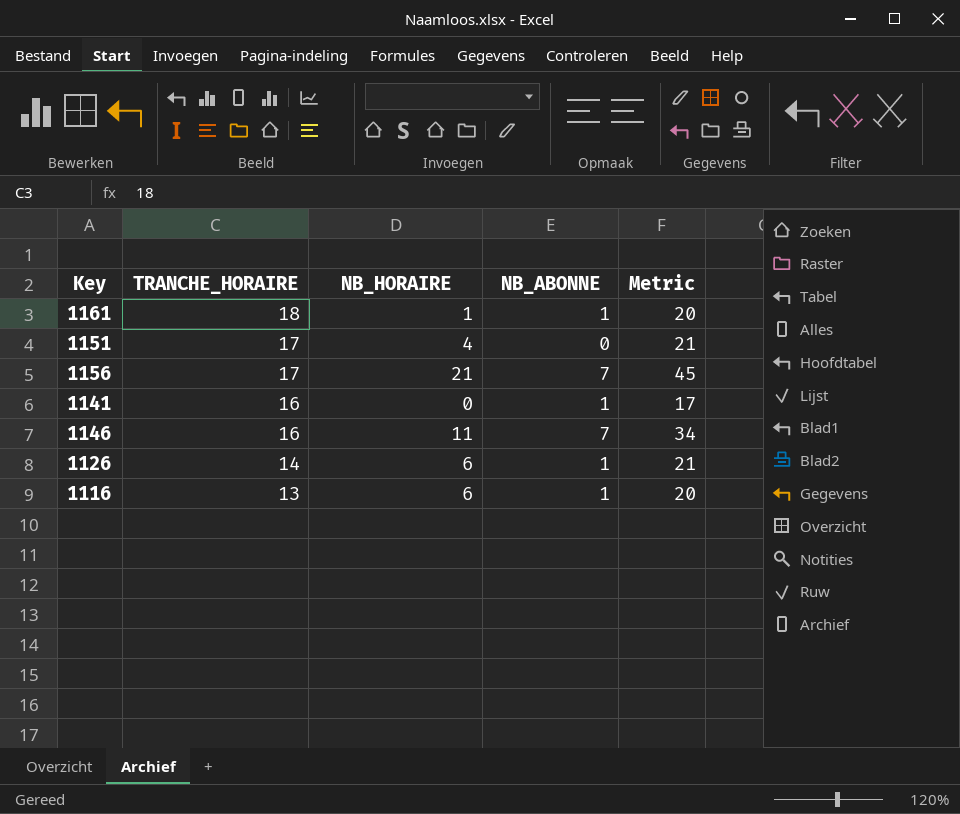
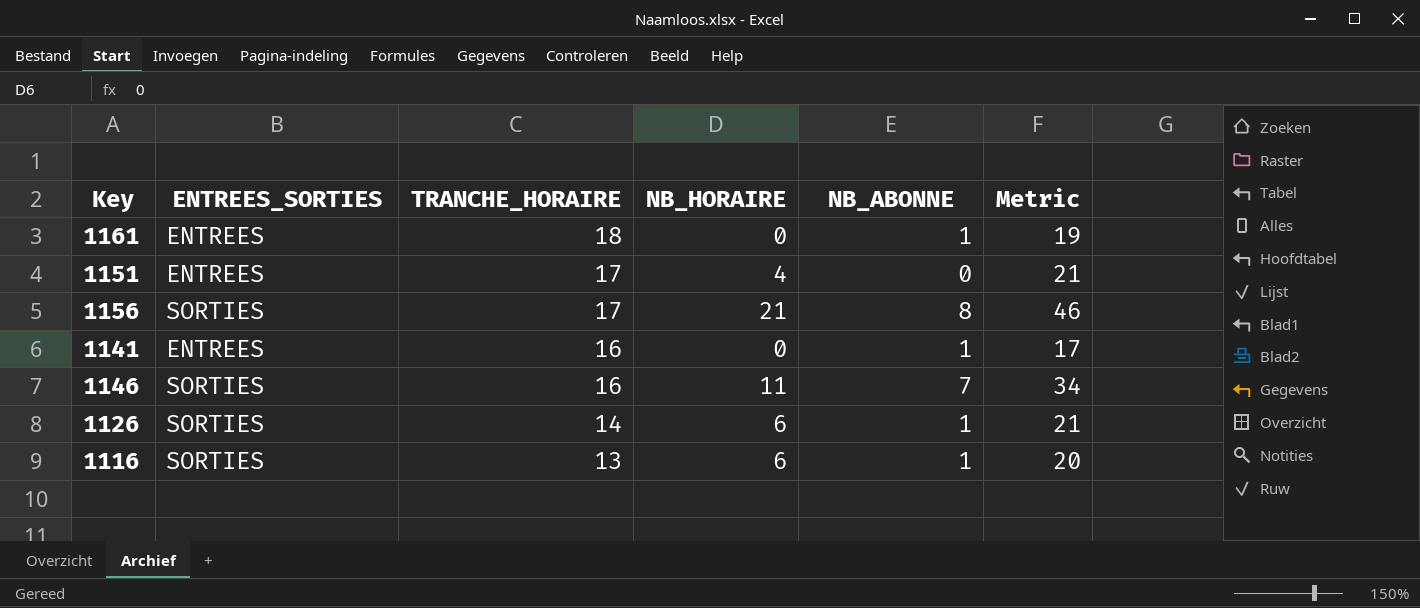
column ENTREES_SORTIES | position: none -> 2
1161 | NB_HORAIRE: 1 -> 0
1161 | Metric: 20 -> 19
1156 | NB_ABONNE: 7 -> 8
1156 | Metric: 45 -> 46

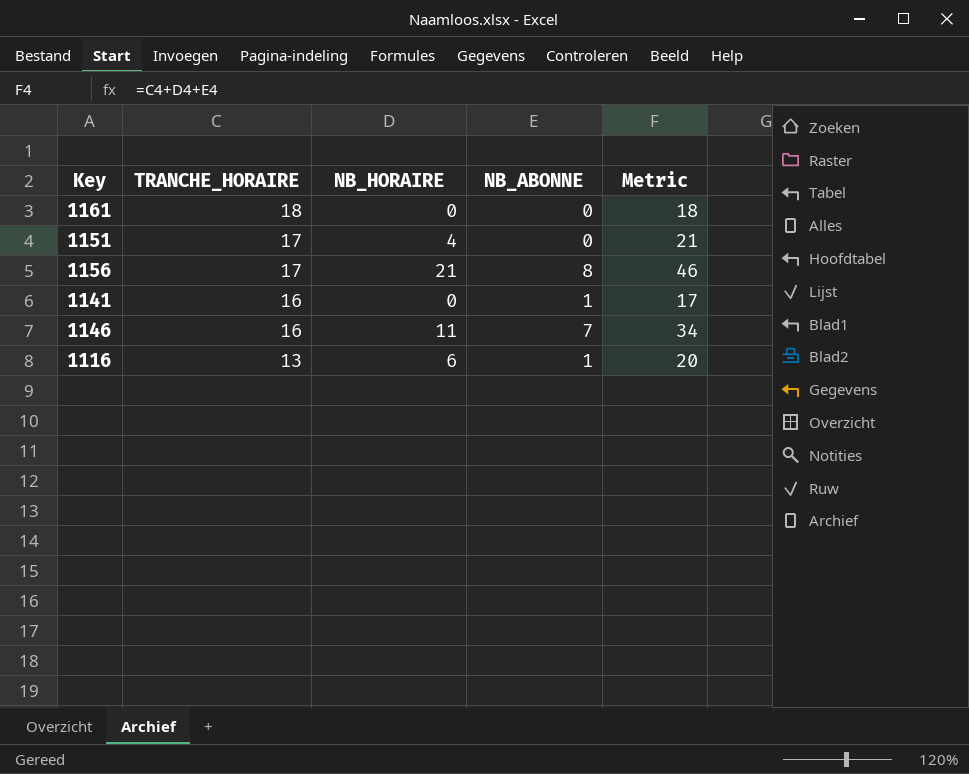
column ENTREES_SORTIES | position: 2 -> none
row 1126: SORTIES | 14 | 6 | 1 | 21 -> none
1161 | NB_ABONNE: 1 -> 0
1161 | Metric: 19 -> 18

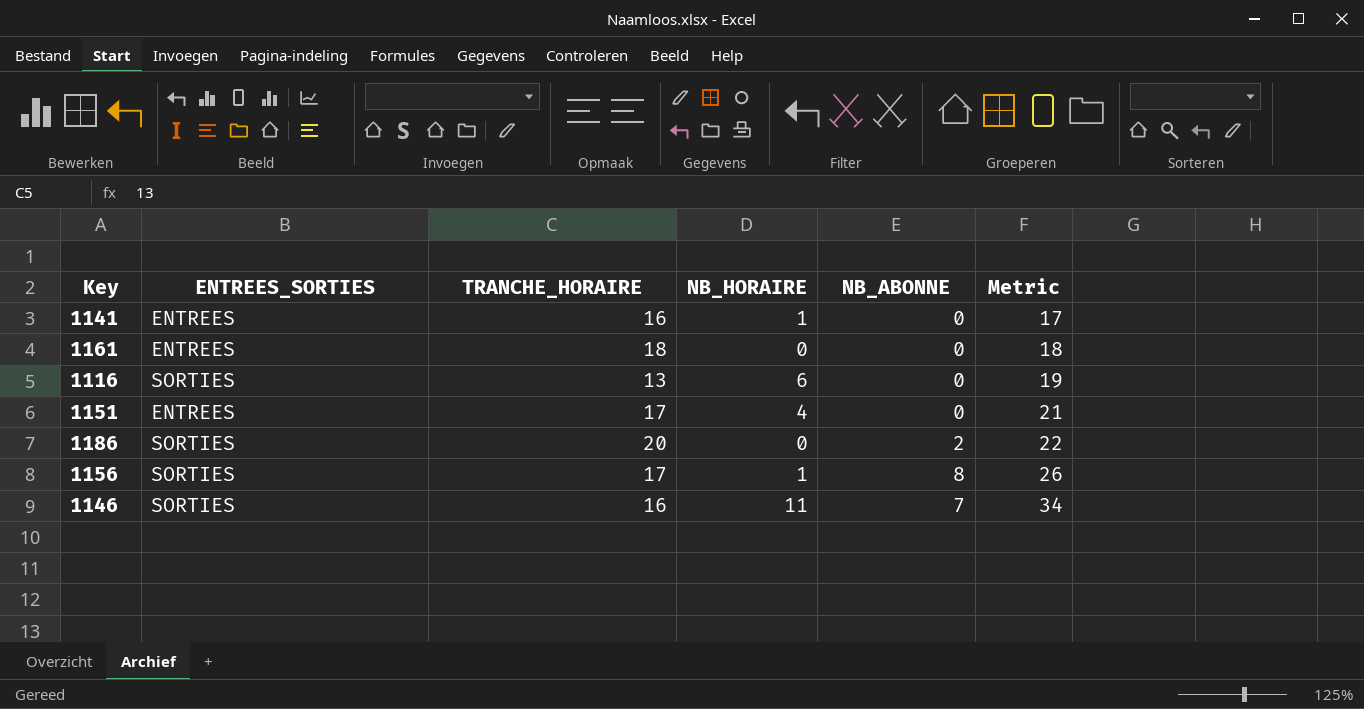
row order: TRANCHE_HORAIRE descending -> Metric ascending
column ENTREES_SORTIES | position: none -> 2
1141 | NB_HORAIRE: 0 -> 1
1141 | NB_ABONNE: 1 -> 0
1116 | NB_ABONNE: 1 -> 0
1116 | Metric: 20 -> 19
row 1186: none -> SORTIES | 20 | 0 | 2 | 22
1156 | NB_HORAIRE: 21 -> 1
1156 | Metric: 46 -> 26

